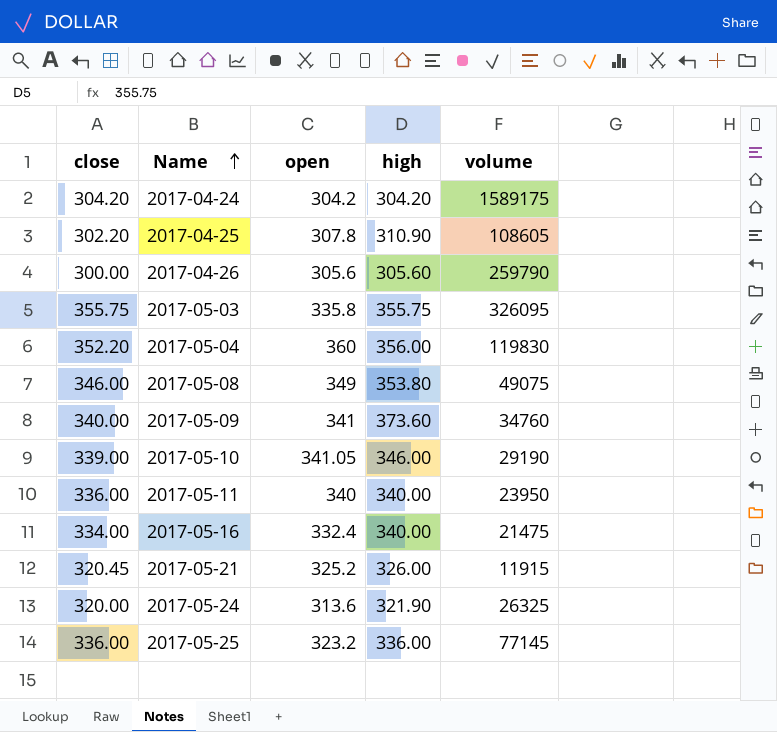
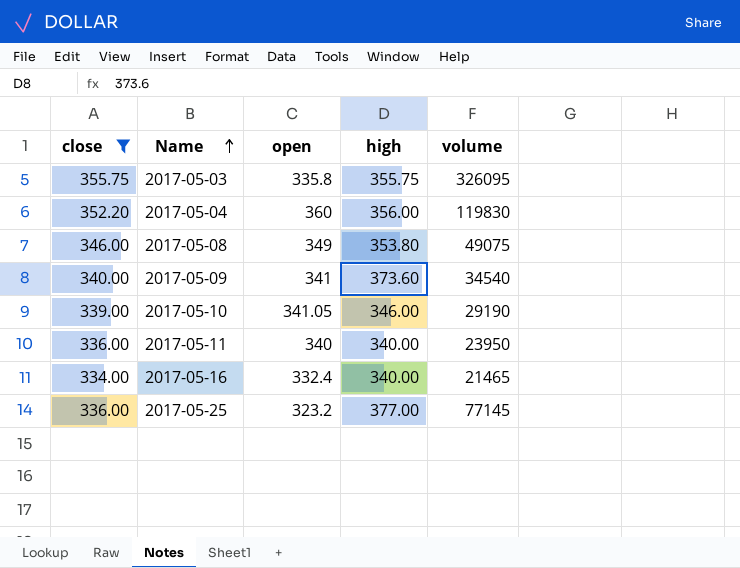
filter: none -> close >= 334.00
2017-05-09 | volume: 34760 -> 34540
2017-05-16 | volume: 21475 -> 21465
2017-05-25 | high: 336.00 -> 377.00

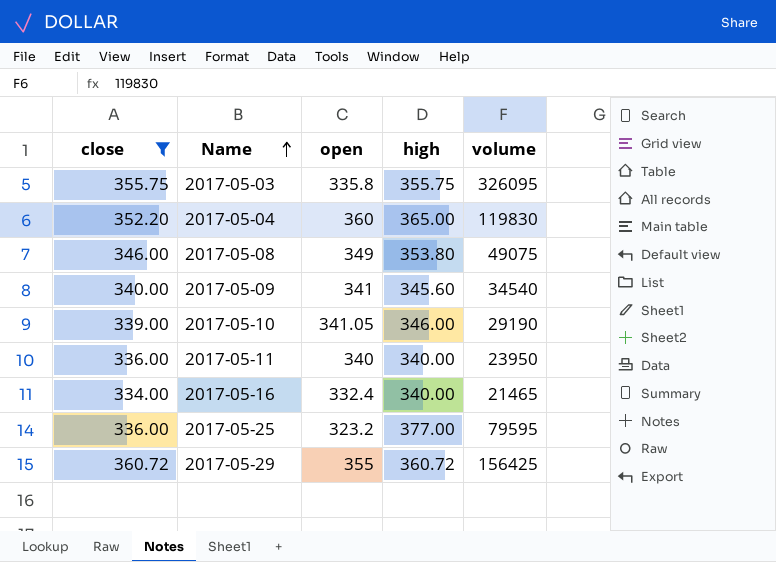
2017-05-04 | high: 356.00 -> 365.00
2017-05-09 | high: 373.60 -> 345.60
2017-05-25 | volume: 77145 -> 79595
row 2017-05-29: none -> 360.72 | 355 | 360.72 | 156425

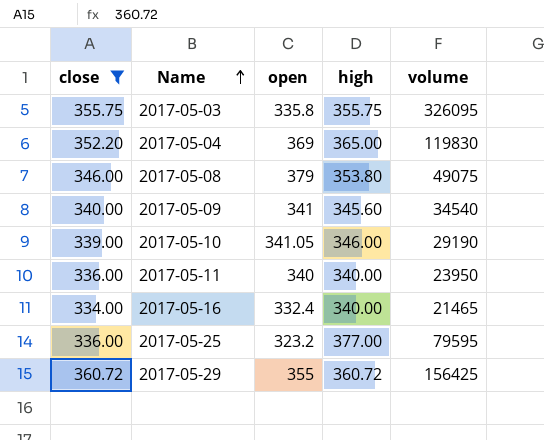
2017-05-04 | open: 360 -> 369
2017-05-08 | open: 349 -> 379

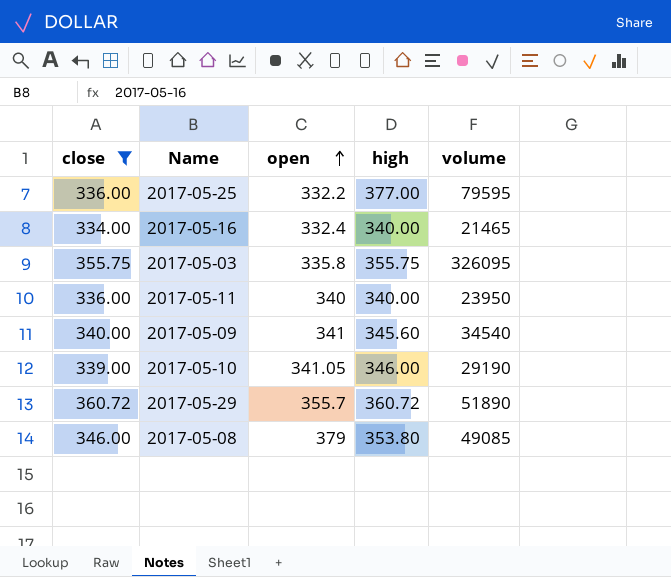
row order: Name ascending -> open ascending
row 2017-05-04: 352.20 | 369 | 365.00 | 119830 -> none
2017-05-25 | open: 323.2 -> 332.2
2017-05-29 | open: 355 -> 355.7
2017-05-29 | volume: 156425 -> 51890
2017-05-08 | volume: 49075 -> 49085

